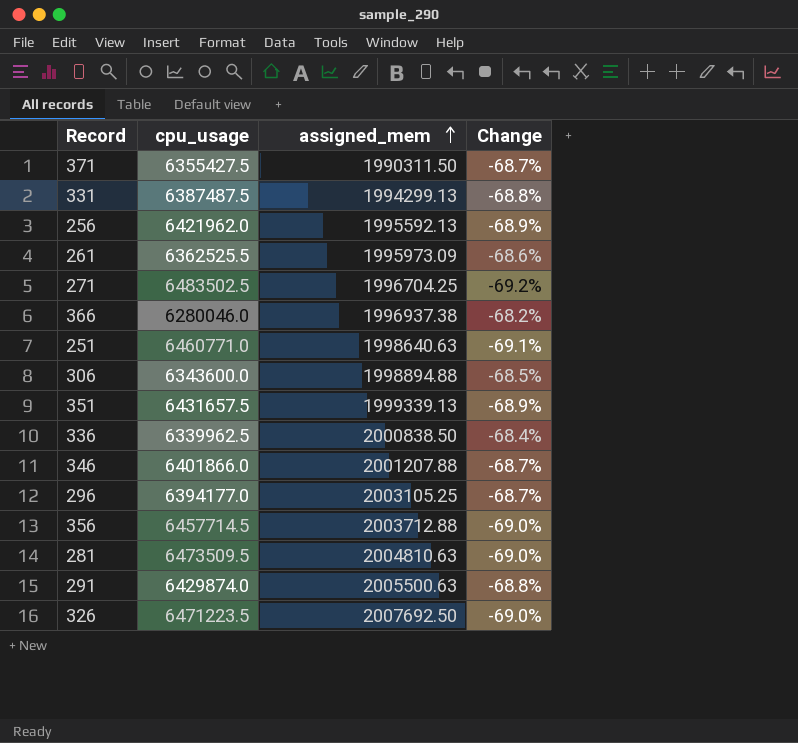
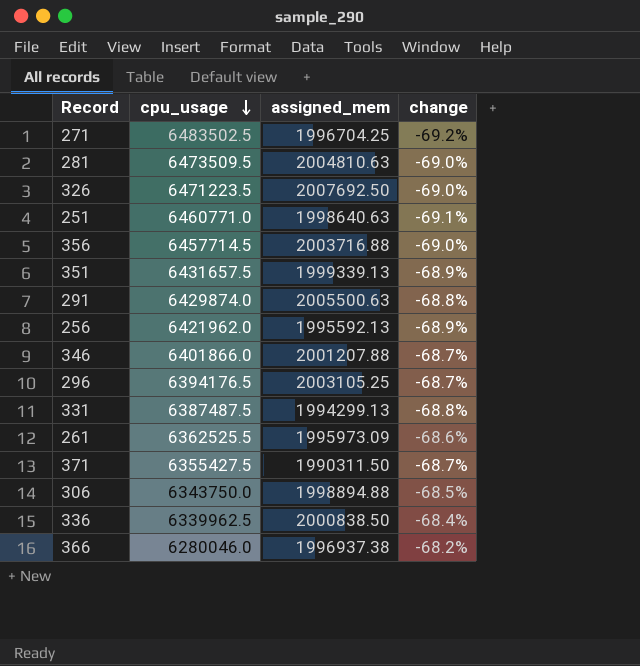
row order: assigned_mem ascending -> cpu_usage descending
column name: Change -> change
356 | assigned_mem: 2003712.88 -> 2003716.88
296 | cpu_usage: 6394177.0 -> 6394176.5
306 | cpu_usage: 6343600.0 -> 6343750.0

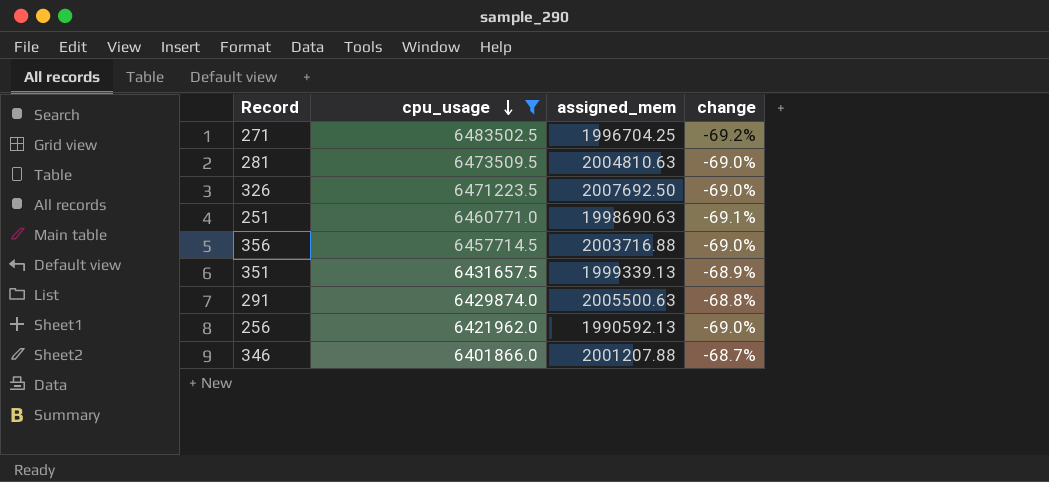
filter: none -> cpu_usage >= 6401866.0
251 | assigned_mem: 1998640.63 -> 1998690.63
256 | assigned_mem: 1995592.13 -> 1990592.13
256 | change: -68.9% -> -69.0%

